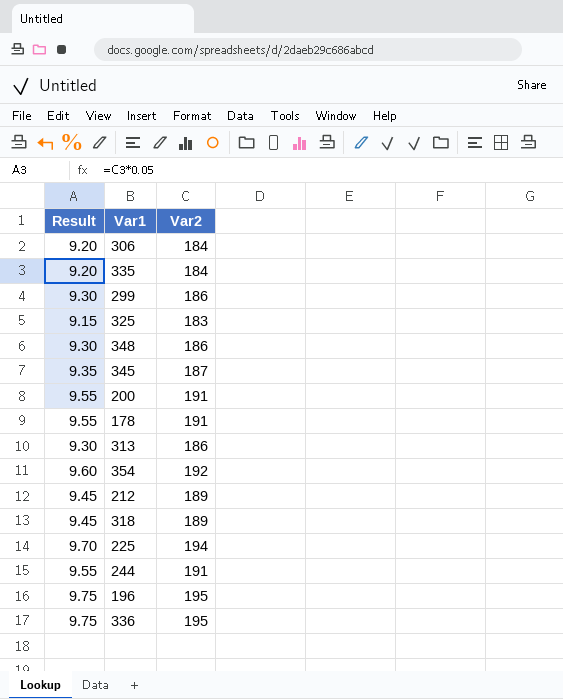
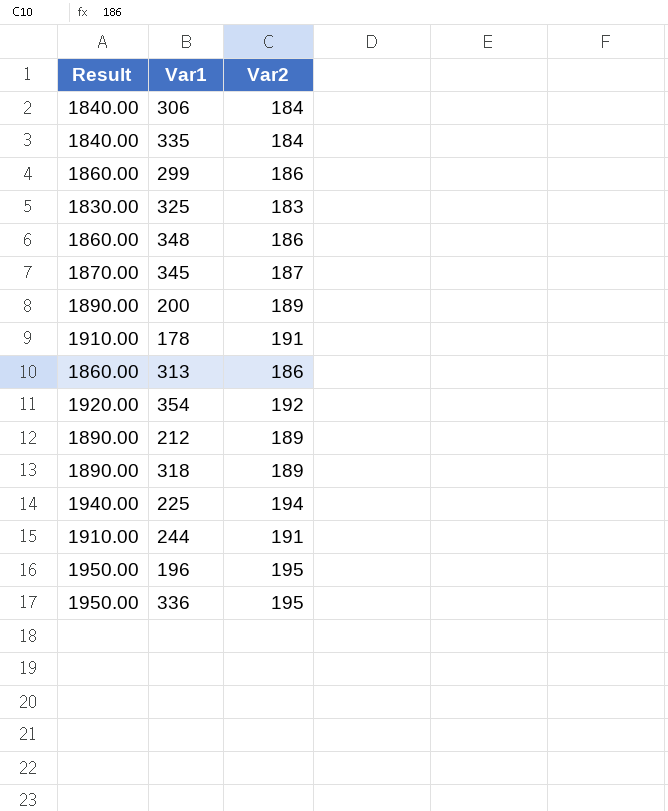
column Result | formula: [Var2] * 0.05 -> [Var2] * 10
200 | Var2: 191 -> 189

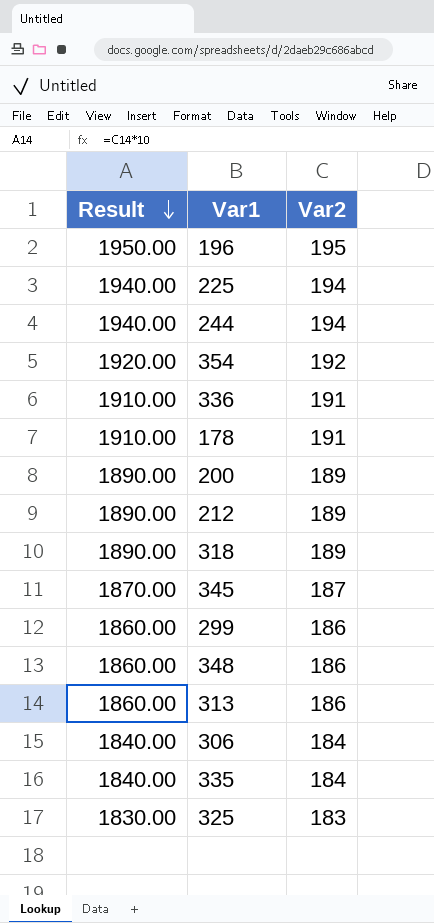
row order: none -> Result descending
244 | Result: 1910.00 -> 1940.00
244 | Var2: 191 -> 194
336 | Result: 1950.00 -> 1910.00
336 | Var2: 195 -> 191

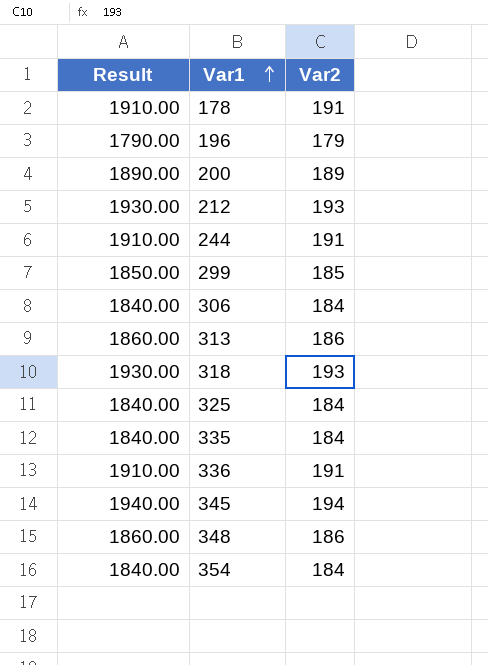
row order: Result descending -> Var1 ascending
row 225: 1940.00 | 194 -> none
196 | Result: 1950.00 -> 1790.00
196 | Var2: 195 -> 179
212 | Result: 1890.00 -> 1930.00
212 | Var2: 189 -> 193
244 | Result: 1940.00 -> 1910.00
244 | Var2: 194 -> 191
299 | Result: 1860.00 -> 1850.00
299 | Var2: 186 -> 185
318 | Result: 1890.00 -> 1930.00
318 | Var2: 189 -> 193
325 | Result: 1830.00 -> 1840.00
325 | Var2: 183 -> 184
345 | Result: 1870.00 -> 1940.00
345 | Var2: 187 -> 194
354 | Result: 1920.00 -> 1840.00
354 | Var2: 192 -> 184

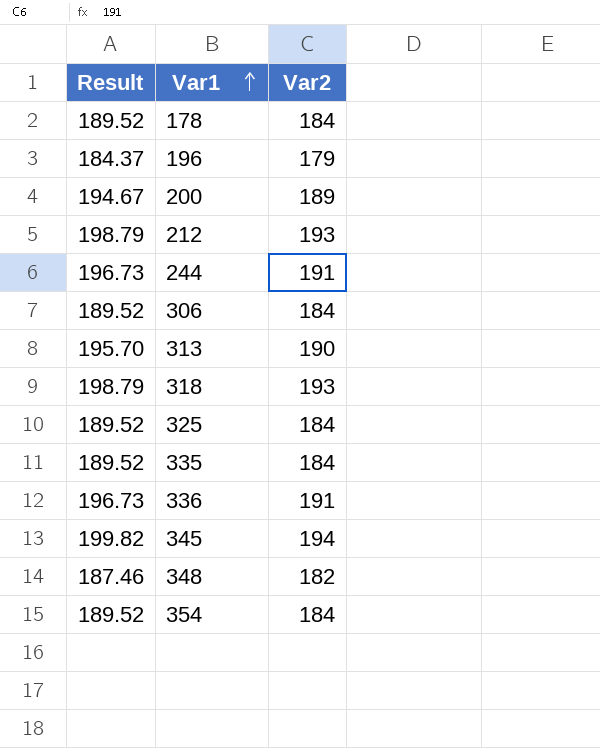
column Result | formula: [Var2] * 10 -> [Var2] * 1.03
row 299: 1850.00 | 185 -> none
178 | Var2: 191 -> 184
313 | Var2: 186 -> 190
348 | Var2: 186 -> 182

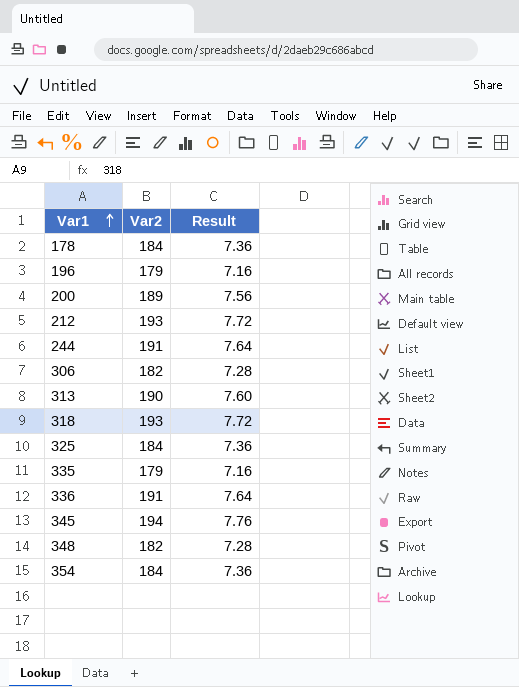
column Result | formula: [Var2] * 1.03 -> [Var2] * 0.04
column Result | position: 1 -> 3
306 | Var2: 184 -> 182
335 | Var2: 184 -> 179

